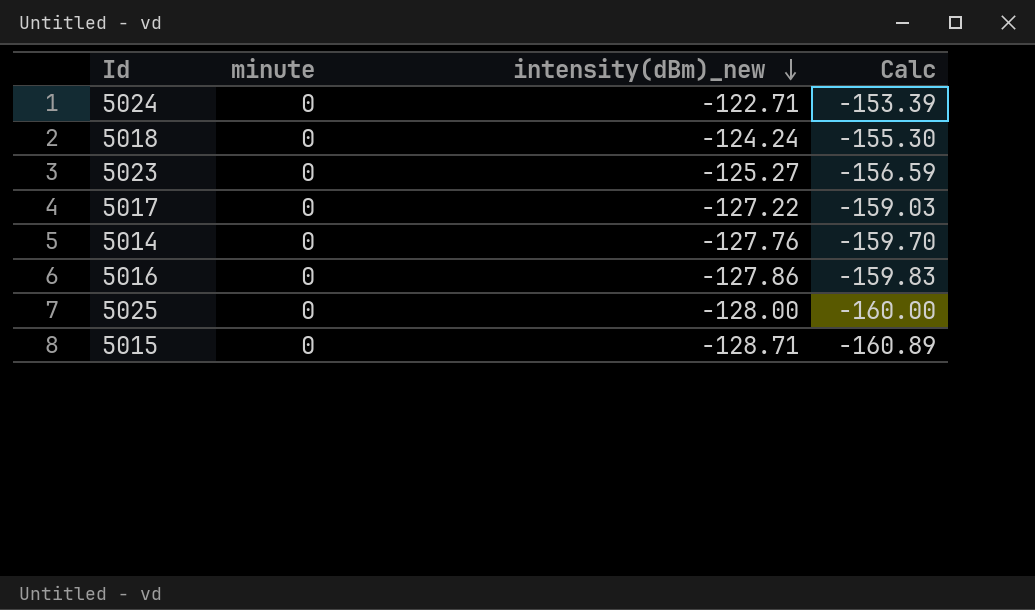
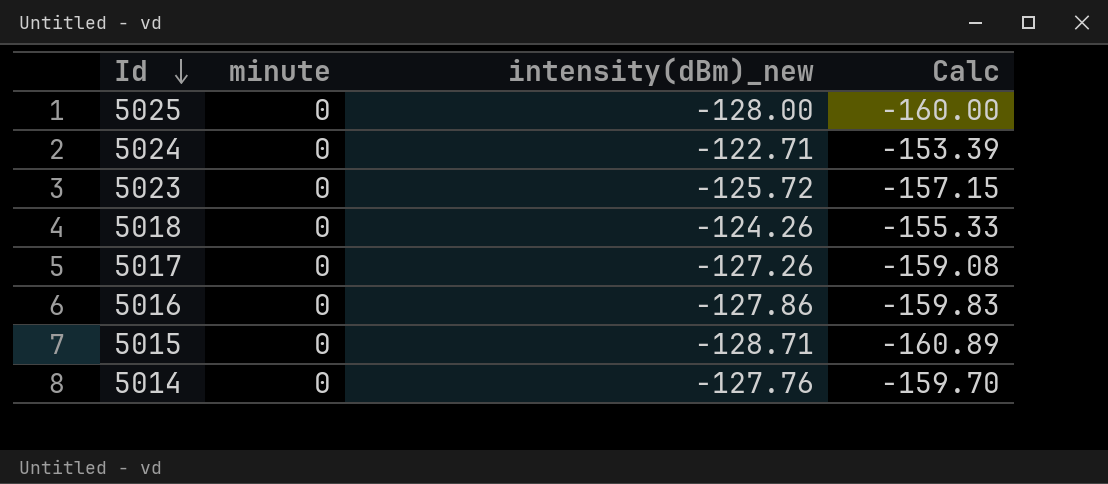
row order: intensity(dBm)_new descending -> Id descending
5023 | intensity(dBm)_new: -125.27 -> -125.72
5023 | Calc: -156.59 -> -157.15
5018 | intensity(dBm)_new: -124.24 -> -124.26
5018 | Calc: -155.30 -> -155.33
5017 | intensity(dBm)_new: -127.22 -> -127.26
5017 | Calc: -159.03 -> -159.08

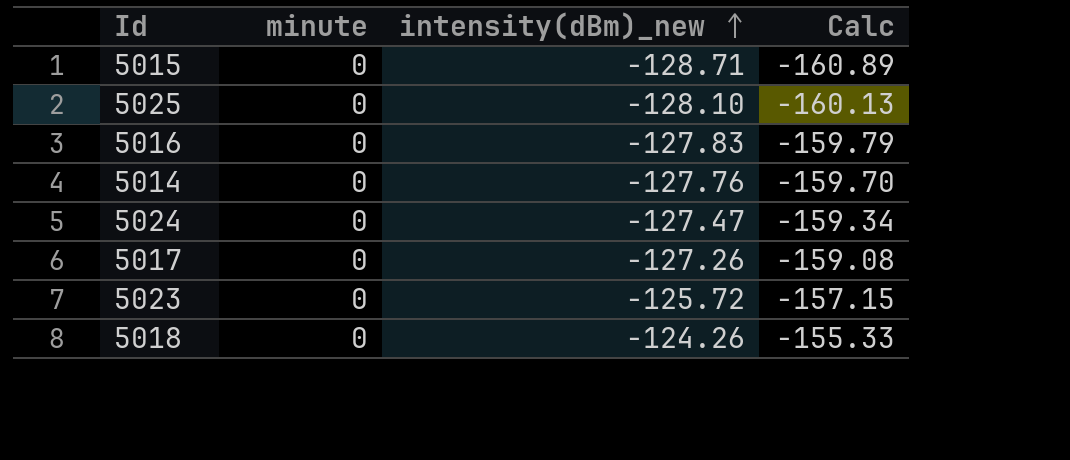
row order: Id descending -> intensity(dBm)_new ascending
5025 | intensity(dBm)_new: -128.00 -> -128.10
5025 | Calc: -160.00 -> -160.13
5016 | intensity(dBm)_new: -127.86 -> -127.83
5016 | Calc: -159.83 -> -159.79
5024 | intensity(dBm)_new: -122.71 -> -127.47
5024 | Calc: -153.39 -> -159.34

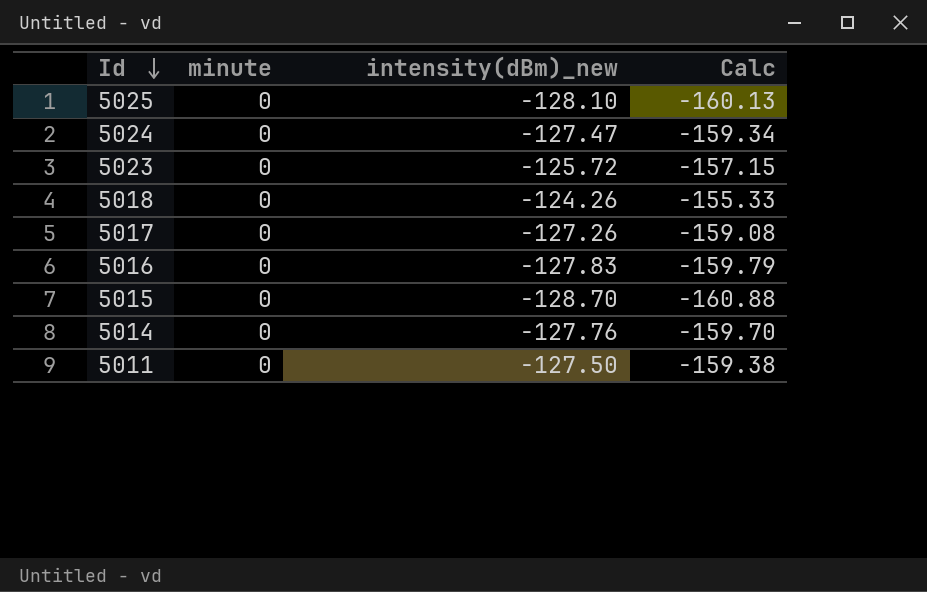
row order: intensity(dBm)_new ascending -> Id descending
5015 | intensity(dBm)_new: -128.71 -> -128.70
5015 | Calc: -160.89 -> -160.88
row 5011: none -> 0 | -127.50 | -159.38

